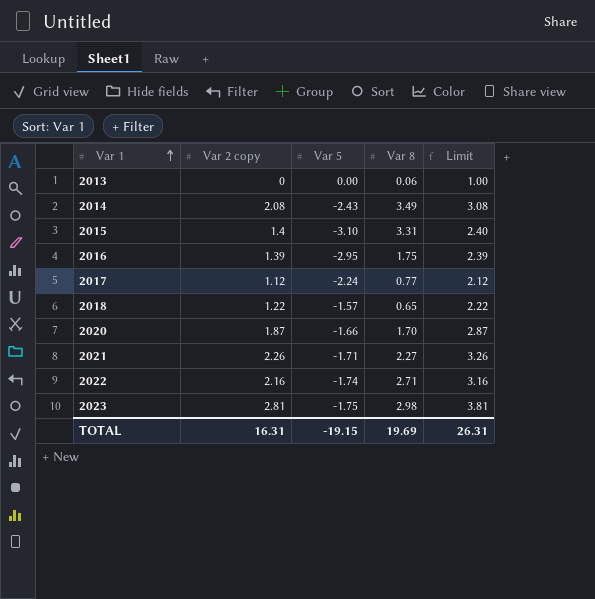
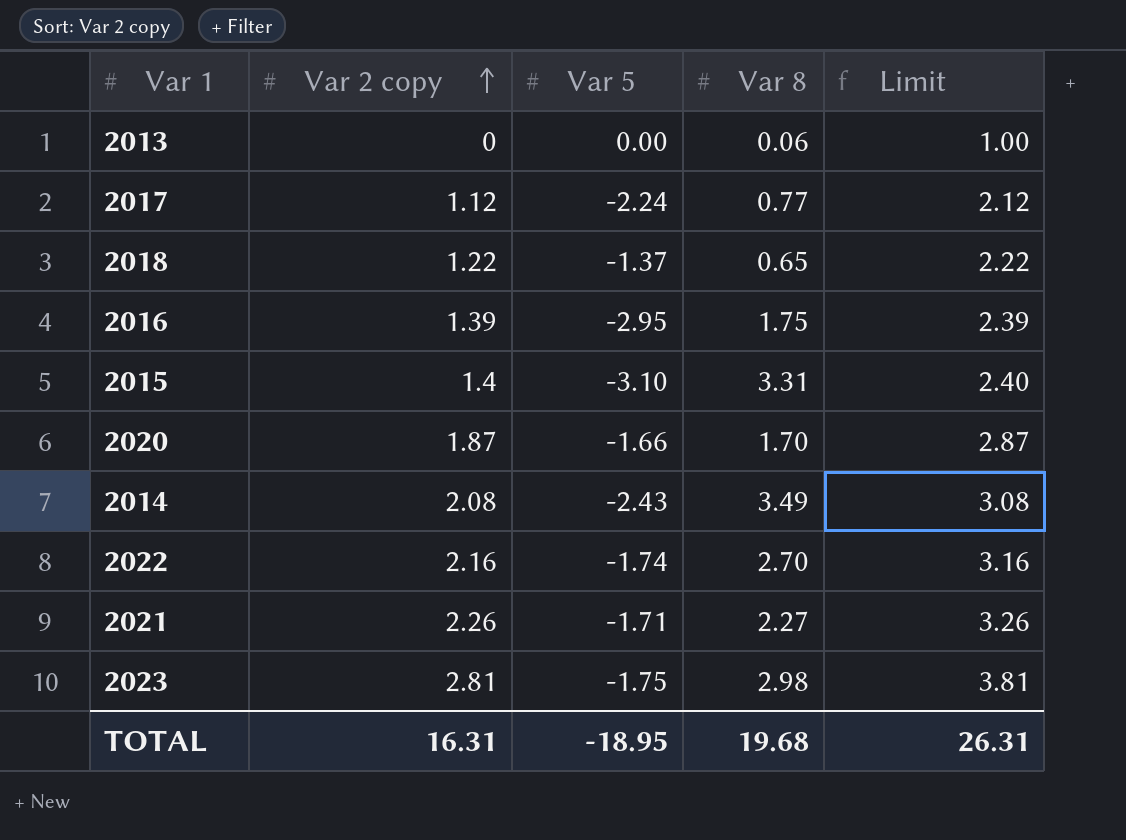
row order: Var 1 ascending -> Var 2 copy ascending
2018 | Var 5: -1.57 -> -1.37
2022 | Var 8: 2.71 -> 2.70
TOTAL | Var 5: -19.15 -> -18.95
TOTAL | Var 8: 19.69 -> 19.68

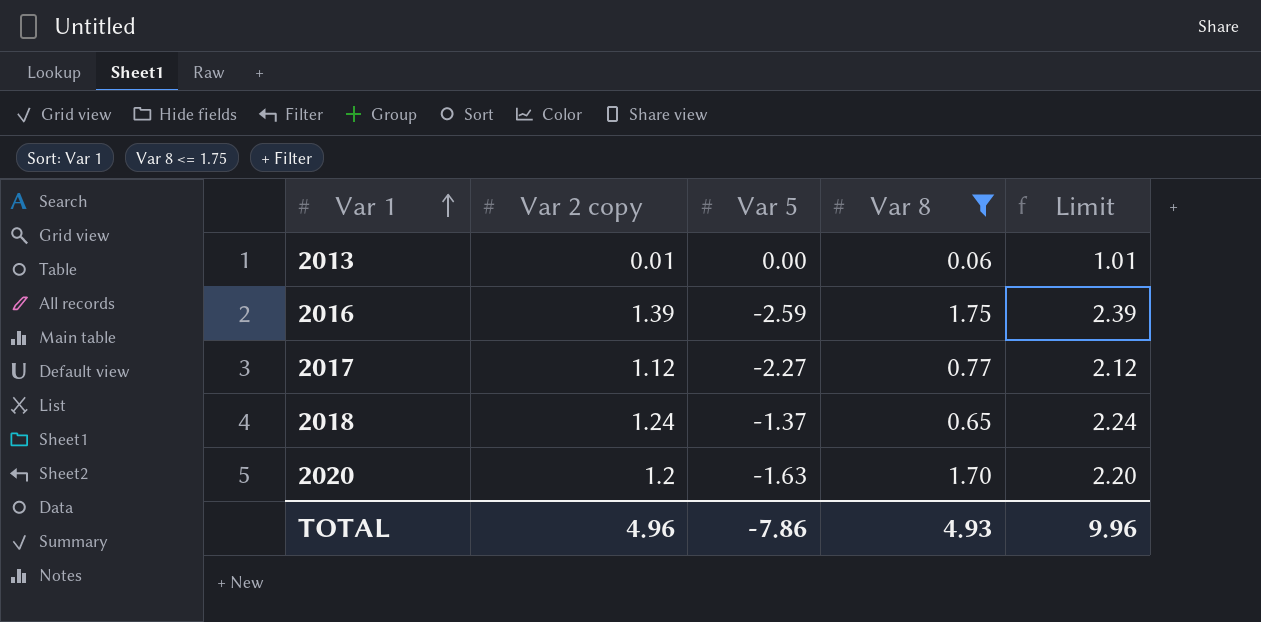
filter: none -> Var 8 <= 1.75
row order: Var 2 copy ascending -> Var 1 ascending
2013 | Var 2 copy: 0 -> 0.01
2013 | Limit: 1.00 -> 1.01
2016 | Var 5: -2.95 -> -2.59
2017 | Var 5: -2.24 -> -2.27
2018 | Var 2 copy: 1.22 -> 1.24
2018 | Limit: 2.22 -> 2.24
2020 | Var 2 copy: 1.87 -> 1.2
2020 | Var 5: -1.66 -> -1.63
2020 | Limit: 2.87 -> 2.20
TOTAL | Var 2 copy: 16.31 -> 4.96
TOTAL | Var 5: -18.95 -> -7.86
TOTAL | Var 8: 19.68 -> 4.93
TOTAL | Limit: 26.31 -> 9.96

